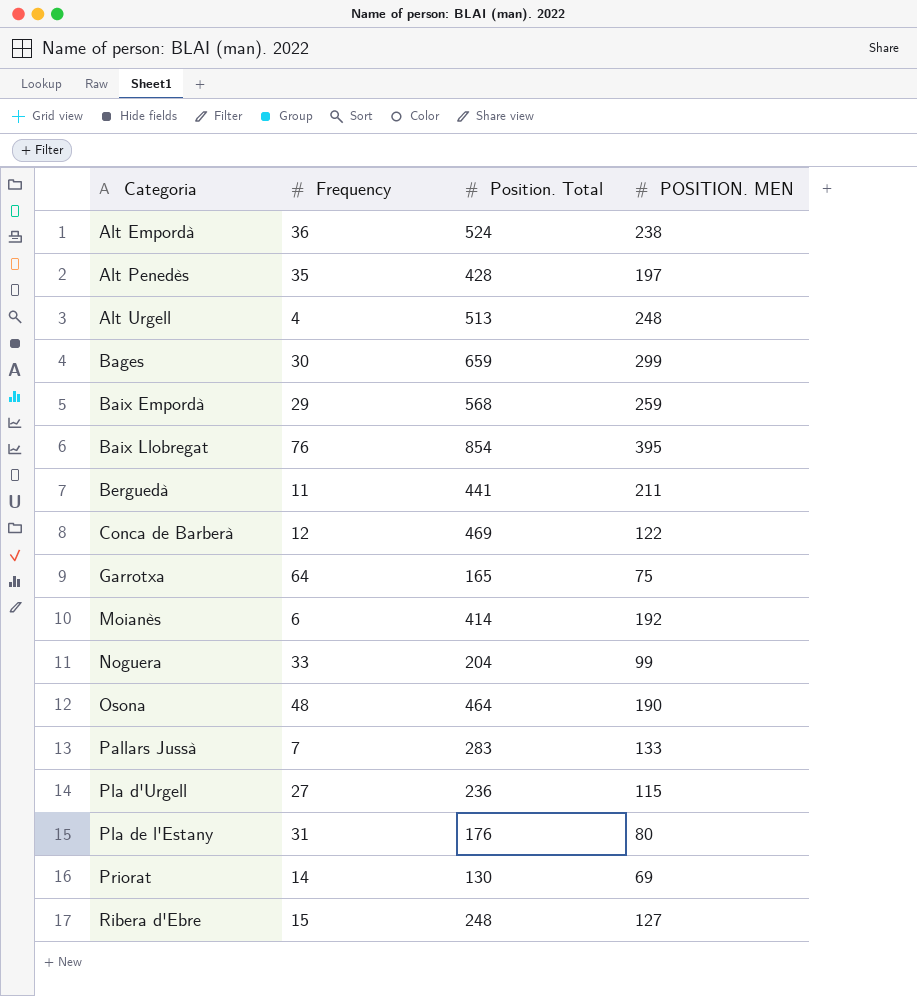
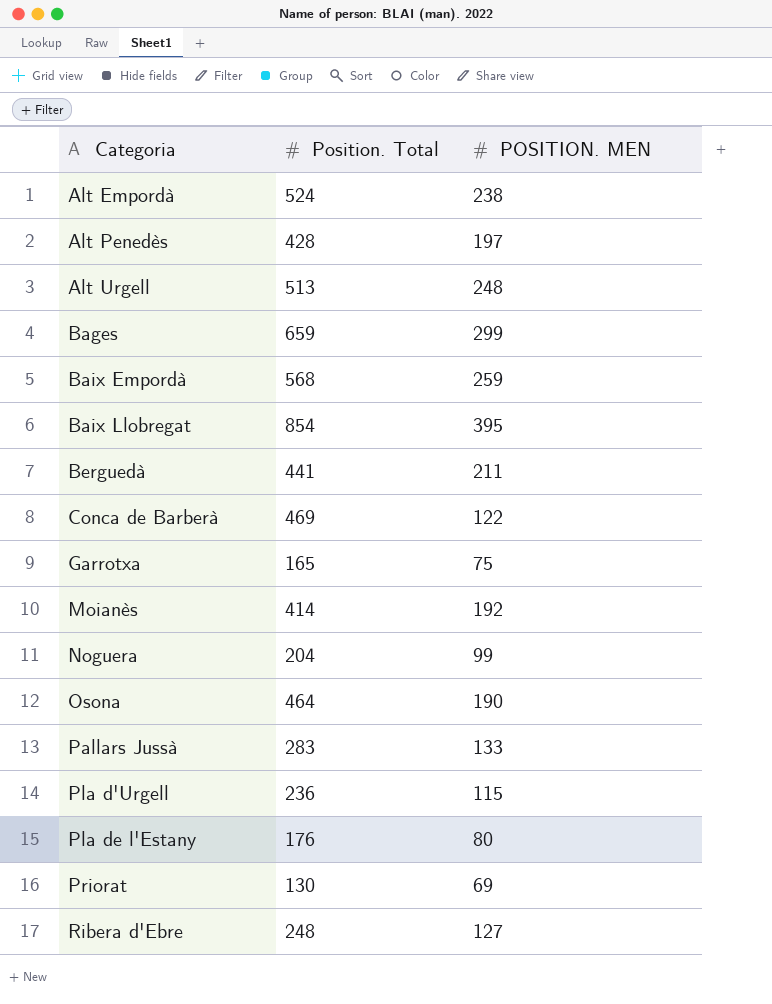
column Frequency | position: 2 -> none

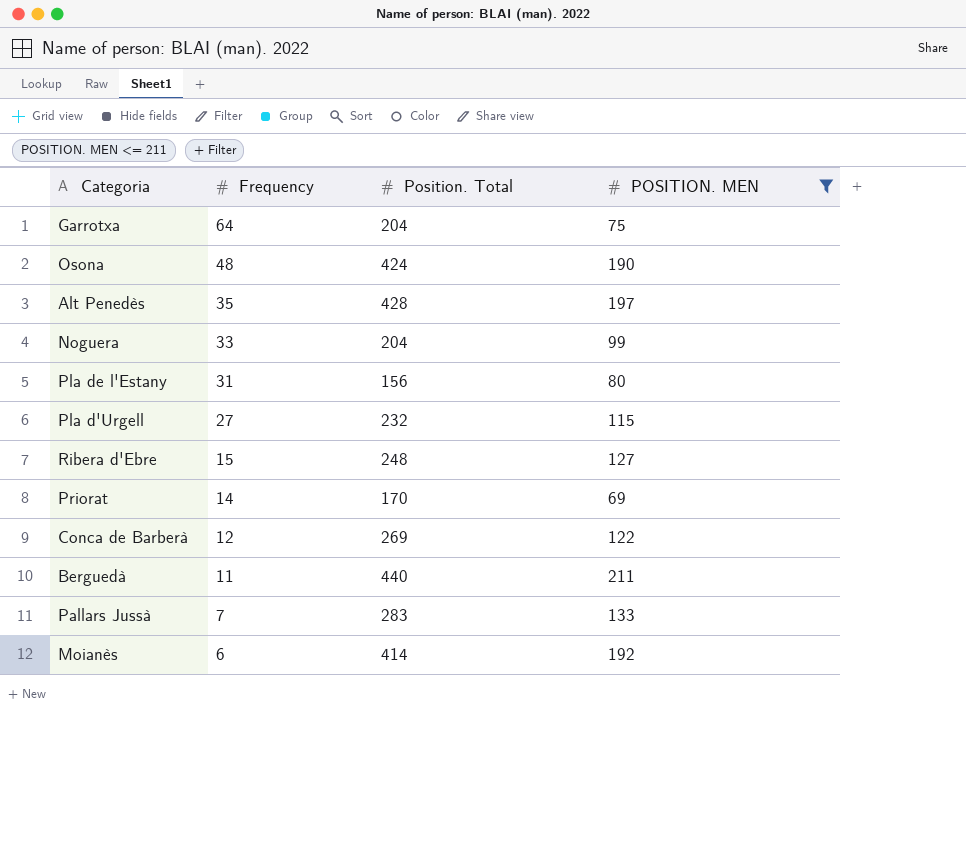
filter: none -> POSITION. MEN <= 211
row order: Categoria ascending -> Frequency descending
column Frequency | position: none -> 2
Garrotxa | Position. Total: 165 -> 204
Osona | Position. Total: 464 -> 424
Pla de l'Estany | Position. Total: 176 -> 156
Pla d'Urgell | Position. Total: 236 -> 232
Priorat | Position. Total: 130 -> 170
Conca de Barberà | Position. Total: 469 -> 269
Berguedà | Position. Total: 441 -> 440

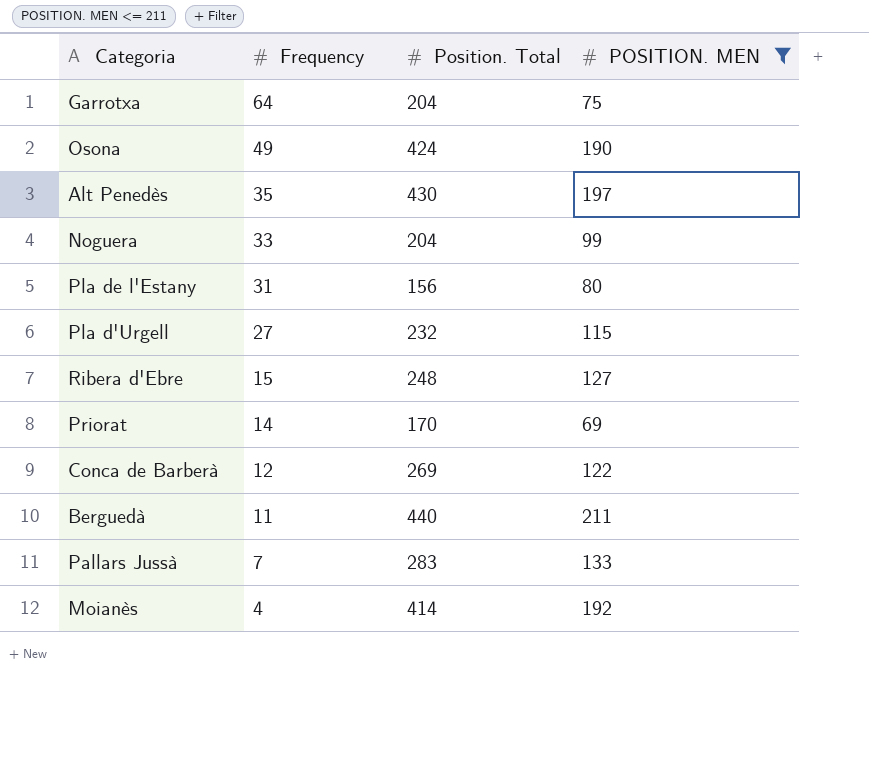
Osona | Frequency: 48 -> 49
Alt Penedès | Position. Total: 428 -> 430
Moianès | Frequency: 6 -> 4

